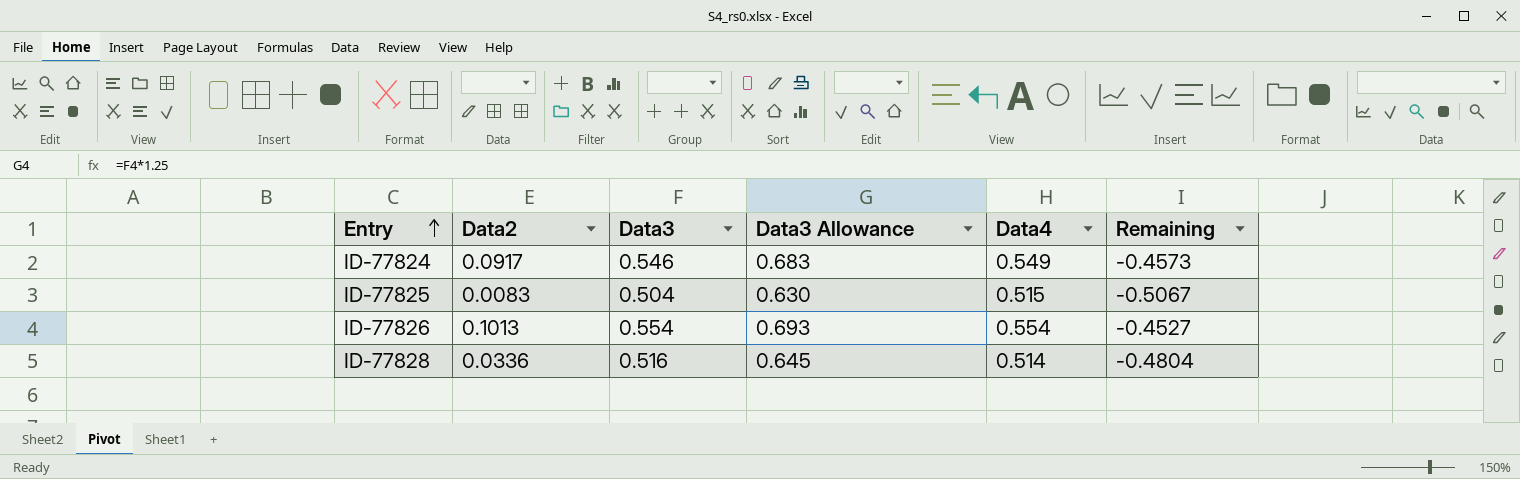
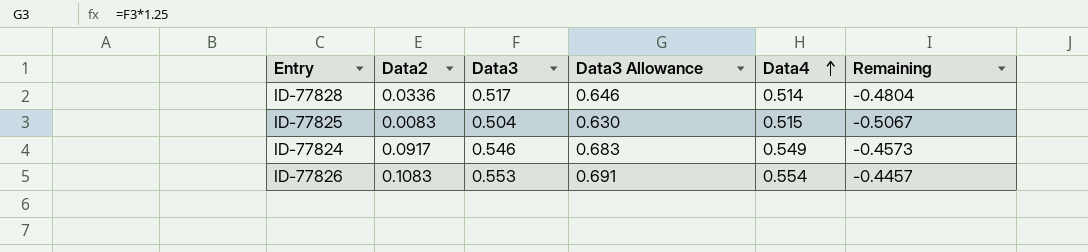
row order: Entry ascending -> Data4 ascending
ID-77828 | Data3: 0.516 -> 0.517
ID-77828 | Data3 Allowance: 0.645 -> 0.646
ID-77826 | Data2: 0.1013 -> 0.1083
ID-77826 | Data3: 0.554 -> 0.553
ID-77826 | Data3 Allowance: 0.693 -> 0.691
ID-77826 | Remaining: -0.4527 -> -0.4457

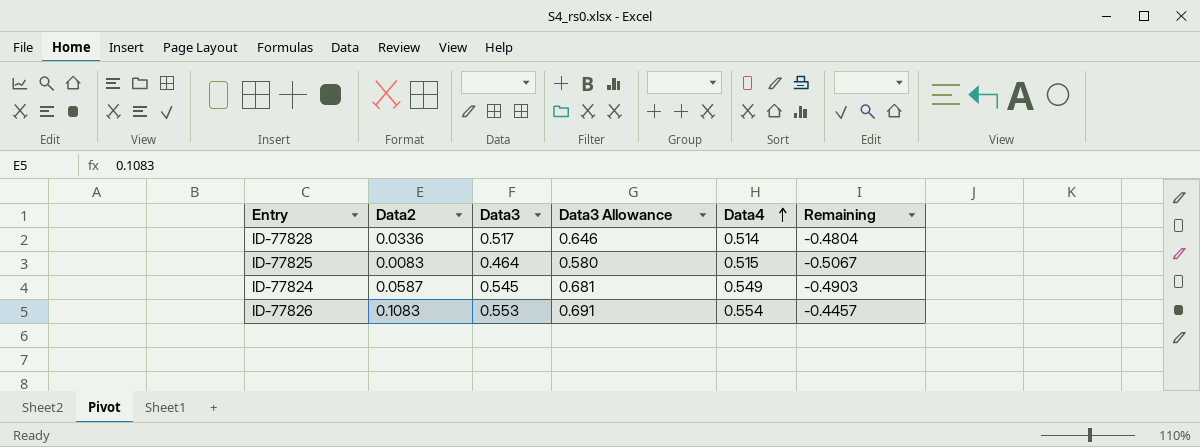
ID-77825 | Data3: 0.504 -> 0.464
ID-77825 | Data3 Allowance: 0.630 -> 0.580
ID-77824 | Data2: 0.0917 -> 0.0587
ID-77824 | Data3: 0.546 -> 0.545
ID-77824 | Data3 Allowance: 0.683 -> 0.681
ID-77824 | Remaining: -0.4573 -> -0.4903

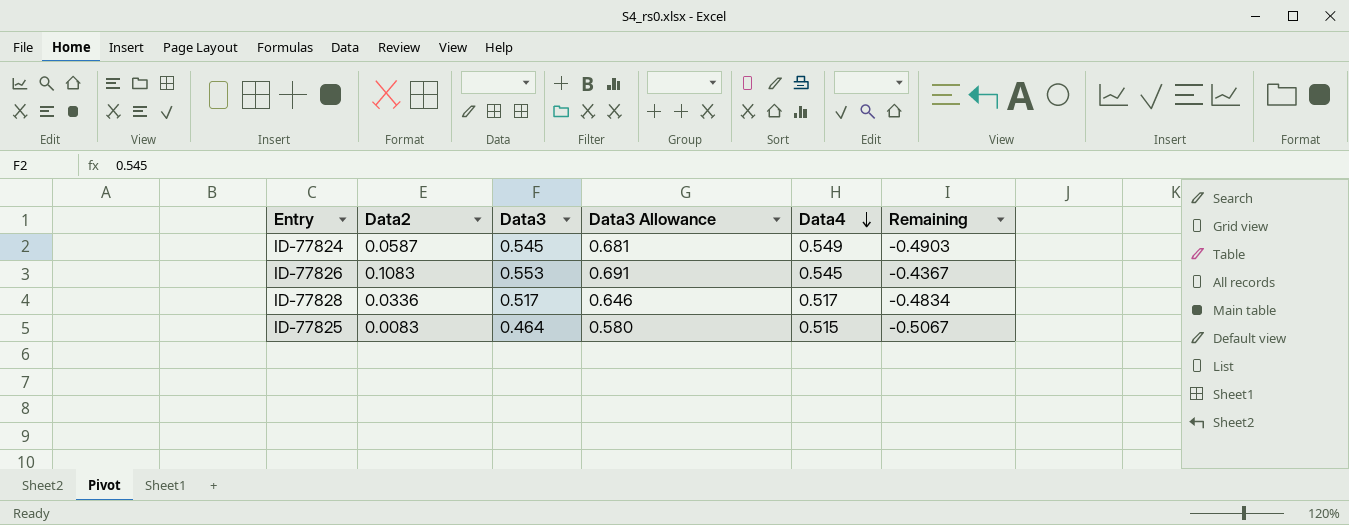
row order: Data4 ascending -> Data4 descending
ID-77826 | Data4: 0.554 -> 0.545
ID-77826 | Remaining: -0.4457 -> -0.4367
ID-77828 | Data4: 0.514 -> 0.517
ID-77828 | Remaining: -0.4804 -> -0.4834

